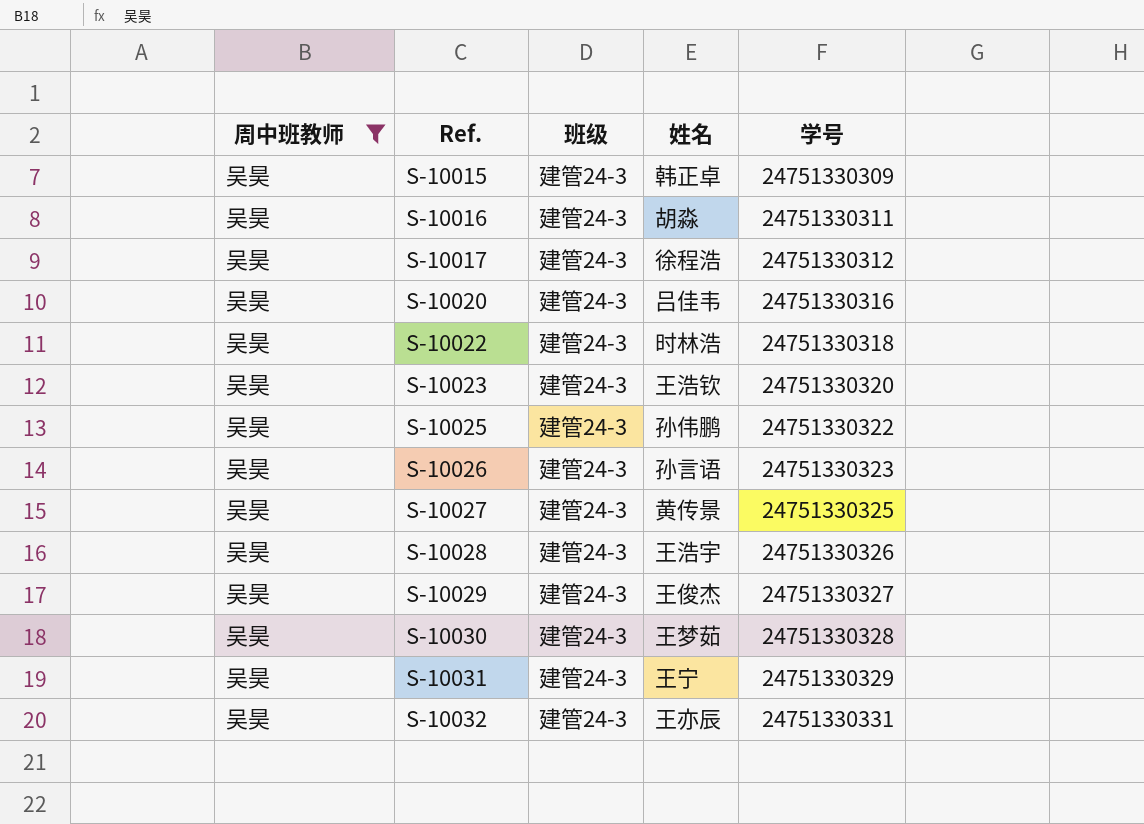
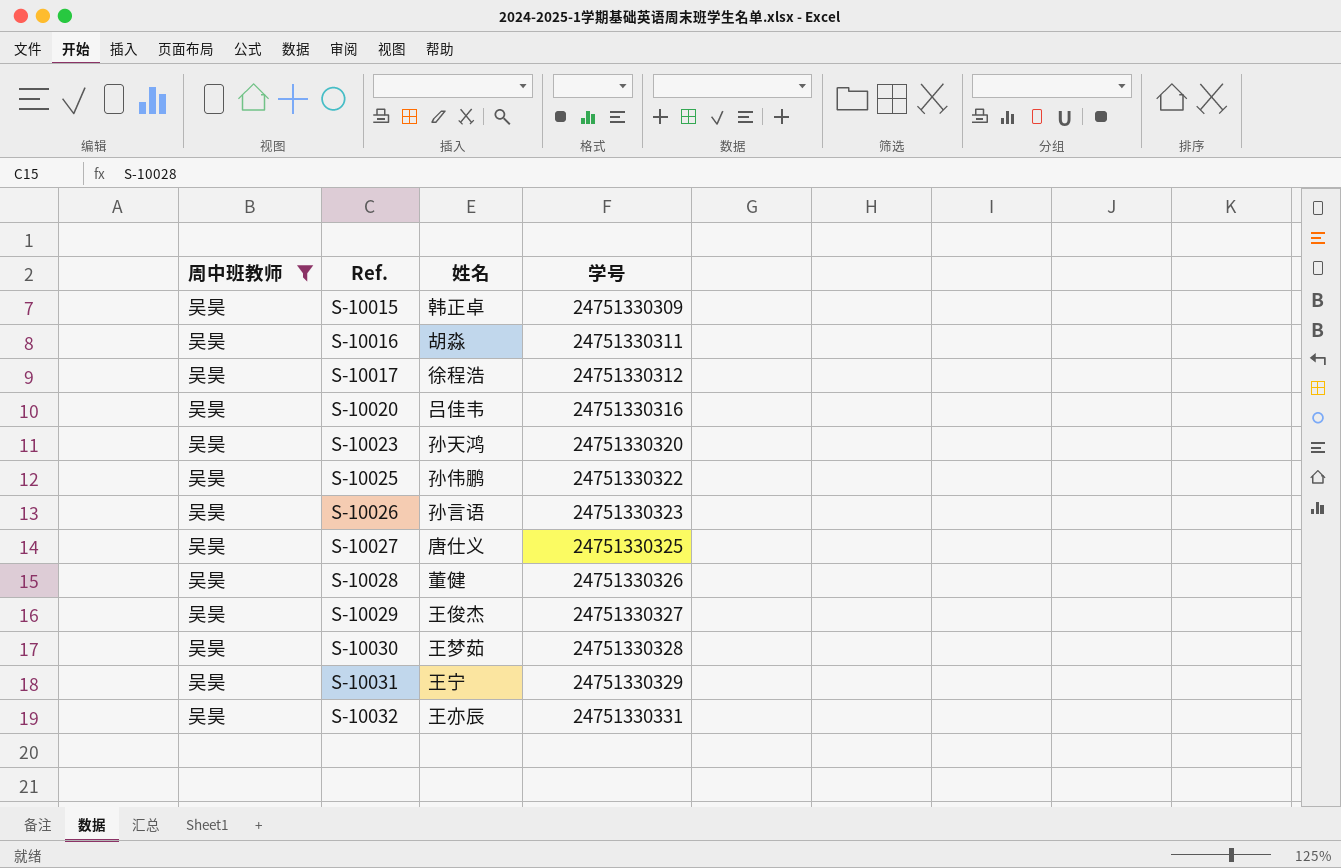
column 班级 | position: 3 -> none
row S-10022: 吴昊 | 建管24-3 | 时林浩 | 24751330318 -> none
S-10023 | 姓名: 王浩钦 -> 孙天鸿
S-10027 | 姓名: 黄传景 -> 唐仕义
S-10028 | 姓名: 王浩宇 -> 董健

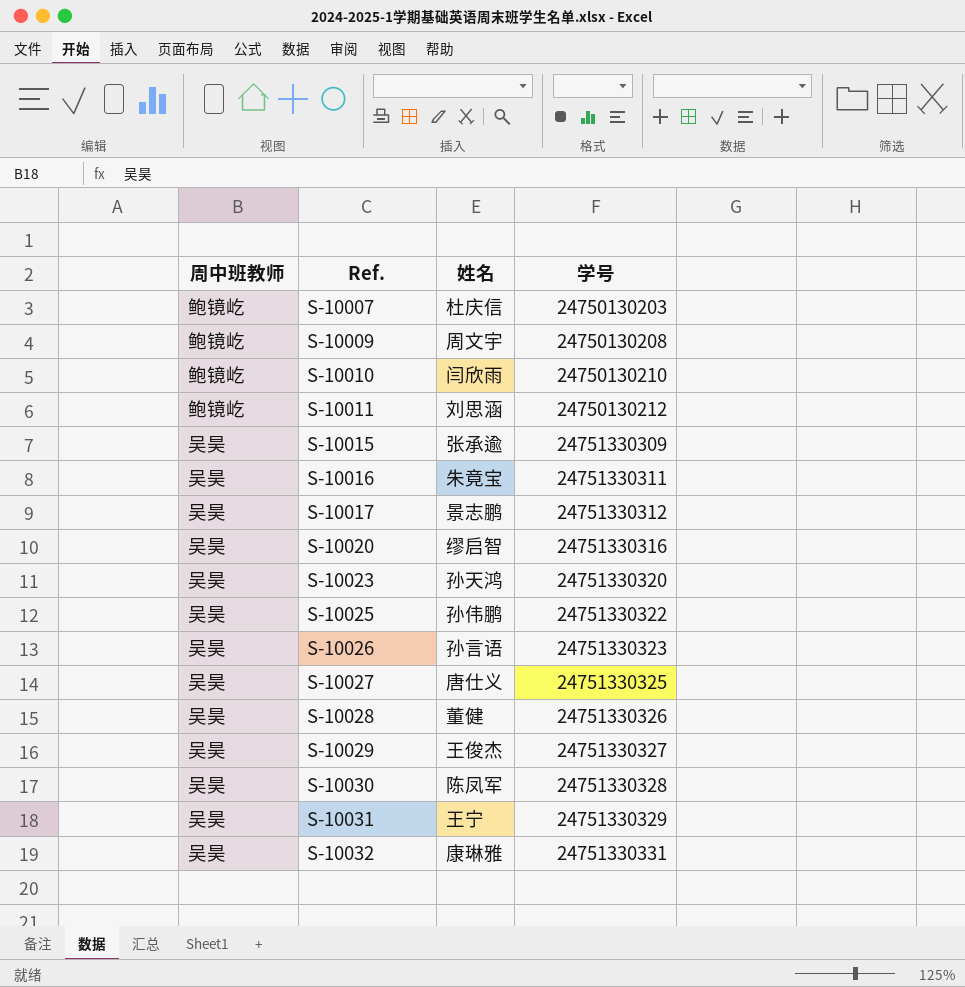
filter: 周中班教师 = 吴昊 -> none
S-10015 | 姓名: 韩正卓 -> 张承逾
S-10016 | 姓名: 胡淼 -> 朱竟宝
S-10017 | 姓名: 徐程浩 -> 景志鹏
S-10020 | 姓名: 吕佳韦 -> 缪启智
S-10030 | 姓名: 王梦茹 -> 陈凤军
S-10032 | 姓名: 王亦辰 -> 康琳雅

